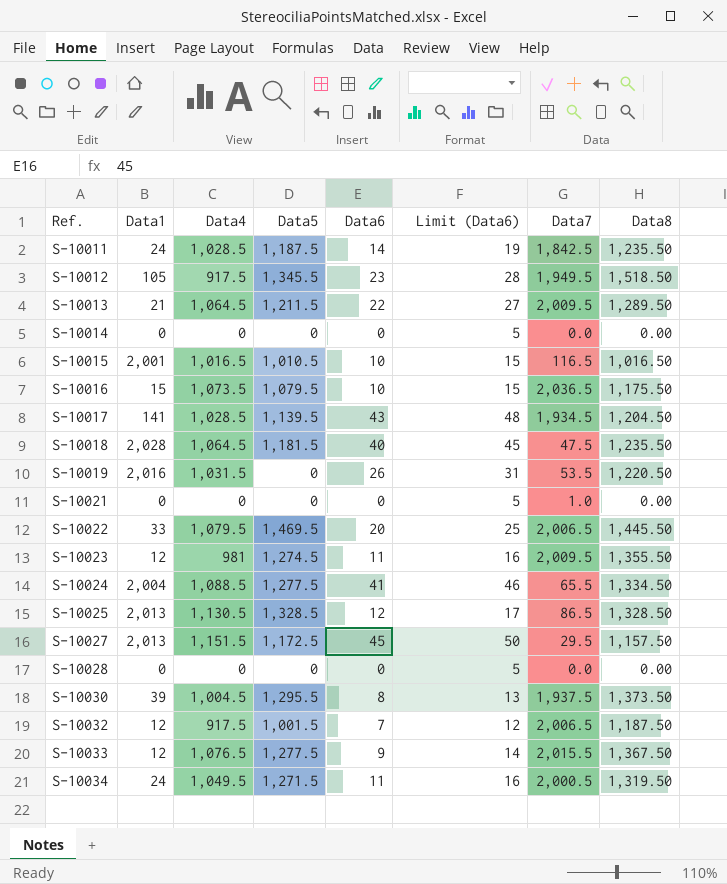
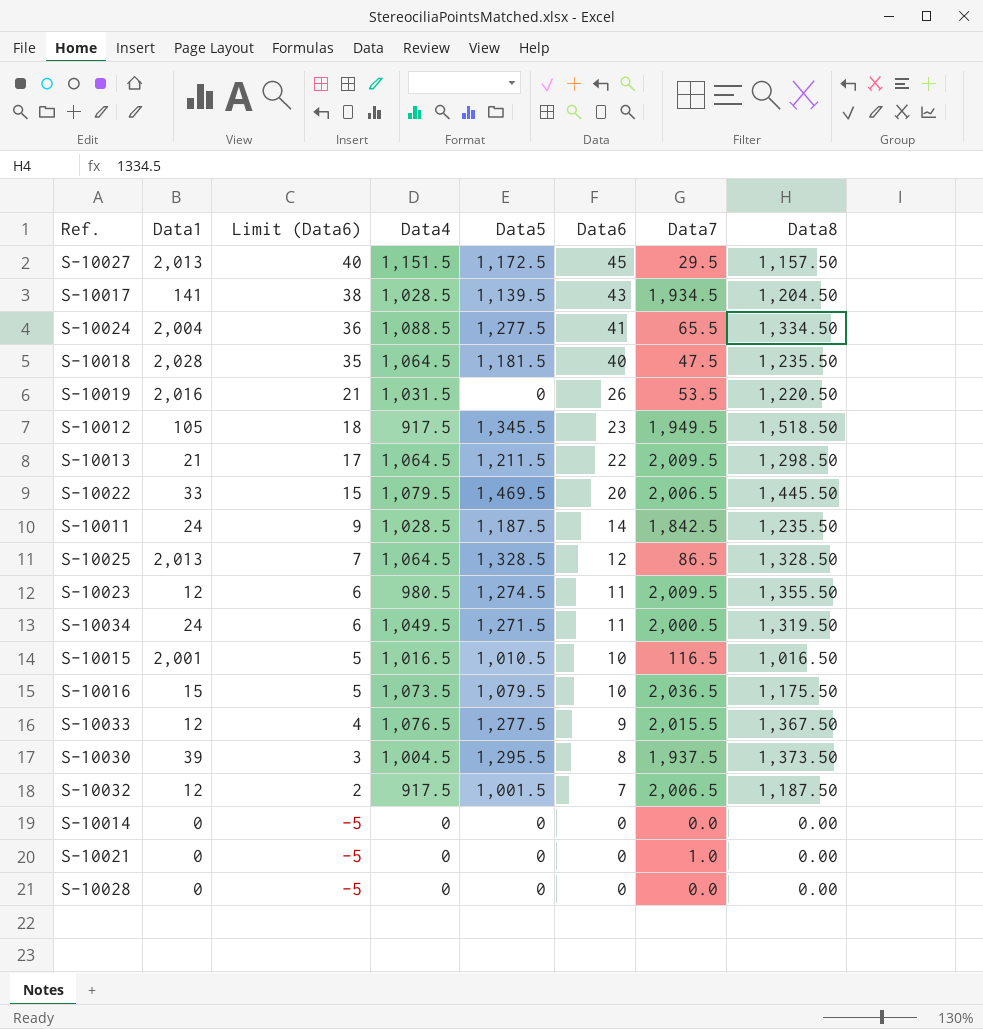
row order: Ref. ascending -> Limit (Data6) descending
column Limit (Data6) | formula: [Data6] + 5 -> [Data6] - 5
column Limit (Data6) | position: 6 -> 3
S-10013 | Data8: 1,289.50 -> 1,298.50
S-10025 | Data4: 1,130.5 -> 1,064.5
S-10023 | Data4: 981 -> 980.5

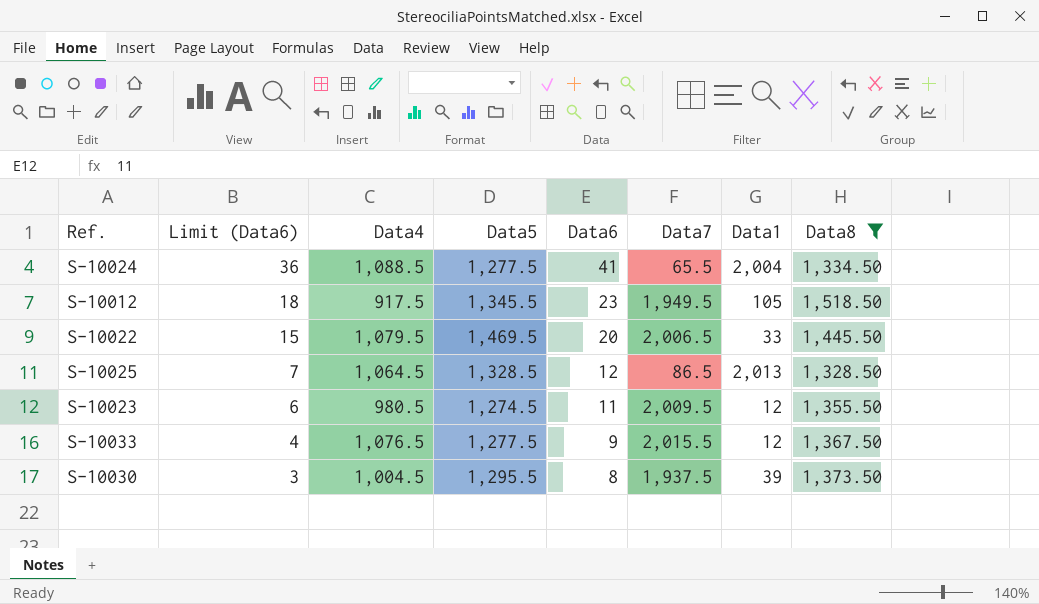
filter: none -> Data8 >= 1,328.50
column Data1 | position: 2 -> 7

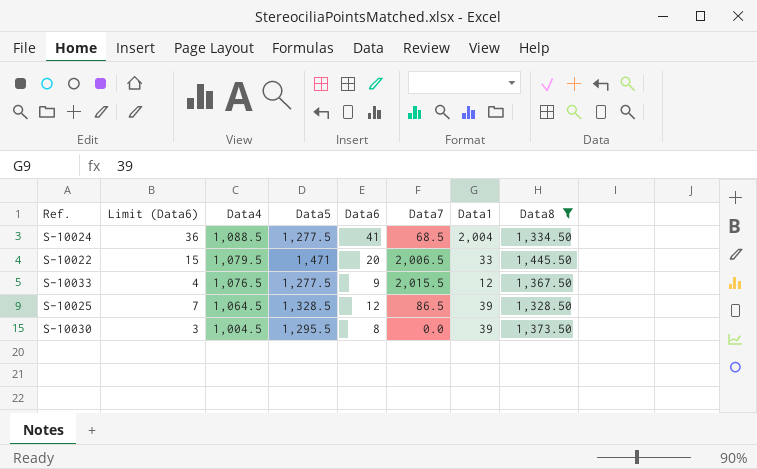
row order: Limit (Data6) descending -> Data4 descending
row S-10012: 18 | 917.5 | 1,345.5 | 23 | 1,949.5 | 105 | 1,518.50 -> none
row S-10023: 6 | 980.5 | 1,274.5 | 11 | 2,009.5 | 12 | 1,355.50 -> none
S-10024 | Data7: 65.5 -> 68.5
S-10022 | Data5: 1,469.5 -> 1,471
S-10025 | Data1: 2,013 -> 39
S-10030 | Data7: 1,937.5 -> 0.0

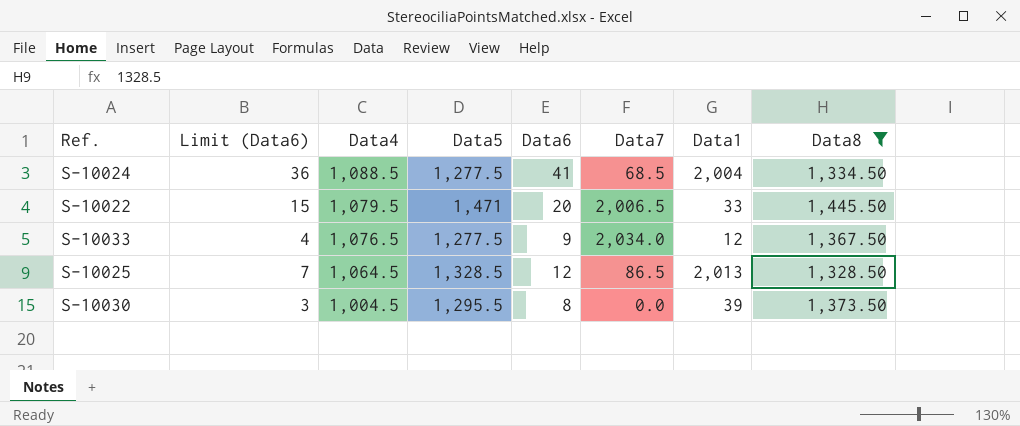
S-10033 | Data7: 2,015.5 -> 2,034.0
S-10025 | Data1: 39 -> 2,013

